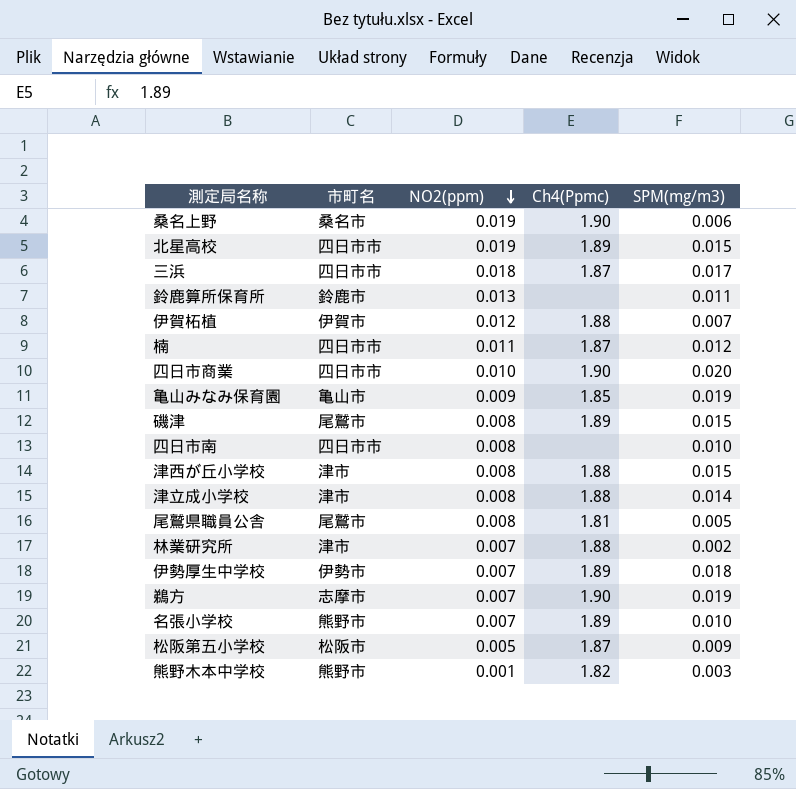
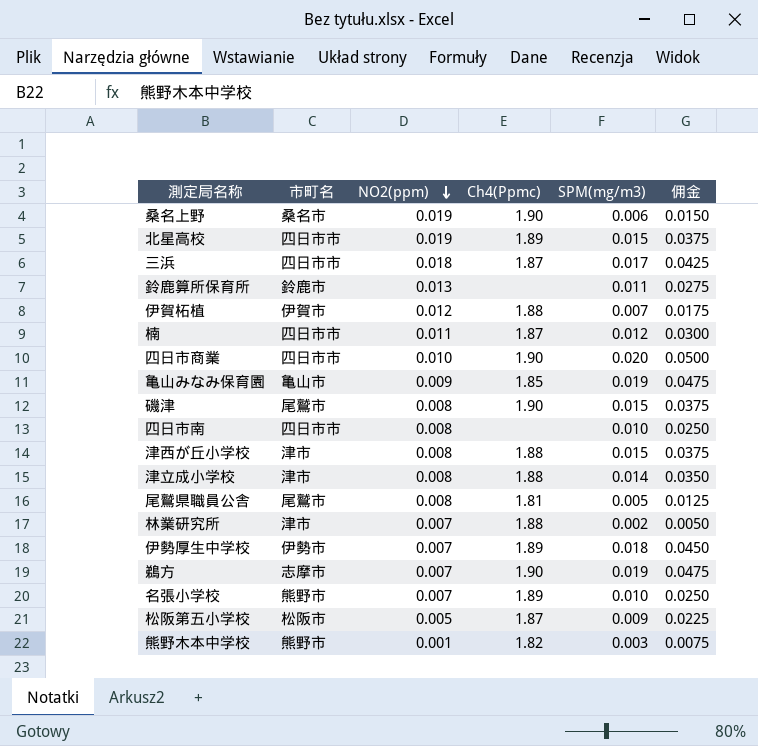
column 佣金 | formula: none -> [SPM(mg/m3)] * 2.5
磯津 | Ch4(Ppmc): 1.89 -> 1.90

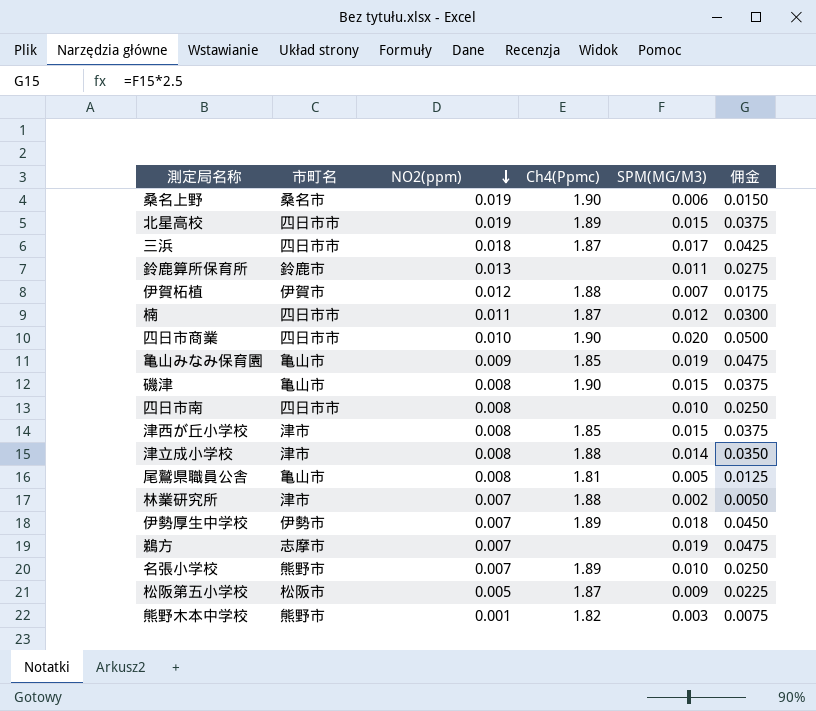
column name: SPM(mg/m3) -> SPM(MG/M3)
磯津 | 市町名: 尾鷲市 -> 亀山市
津西が丘小学校 | Ch4(Ppmc): 1.88 -> 1.85
尾鷲県職員公舎 | 市町名: 尾鷲市 -> 亀山市
鵜方 | Ch4(Ppmc): 1.90 -> none

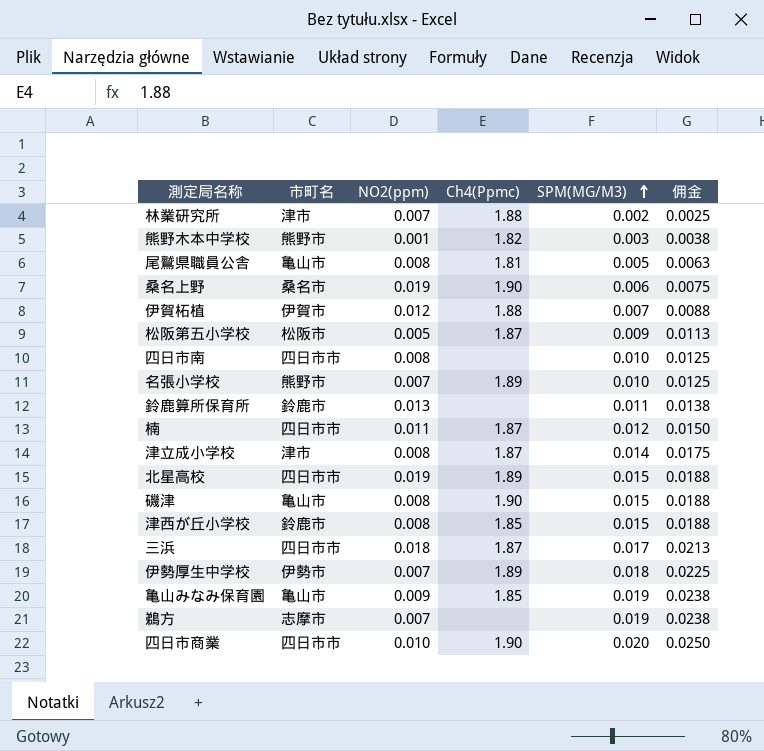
row order: NO2(ppm) descending -> SPM(MG/M3) ascending
column 佣金 | formula: [SPM(MG/M3)] * 2.5 -> [SPM(MG/M3)] * 1.25
津立成小学校 | Ch4(Ppmc): 1.88 -> 1.87
津西が丘小学校 | 市町名: 津市 -> 鈴鹿市

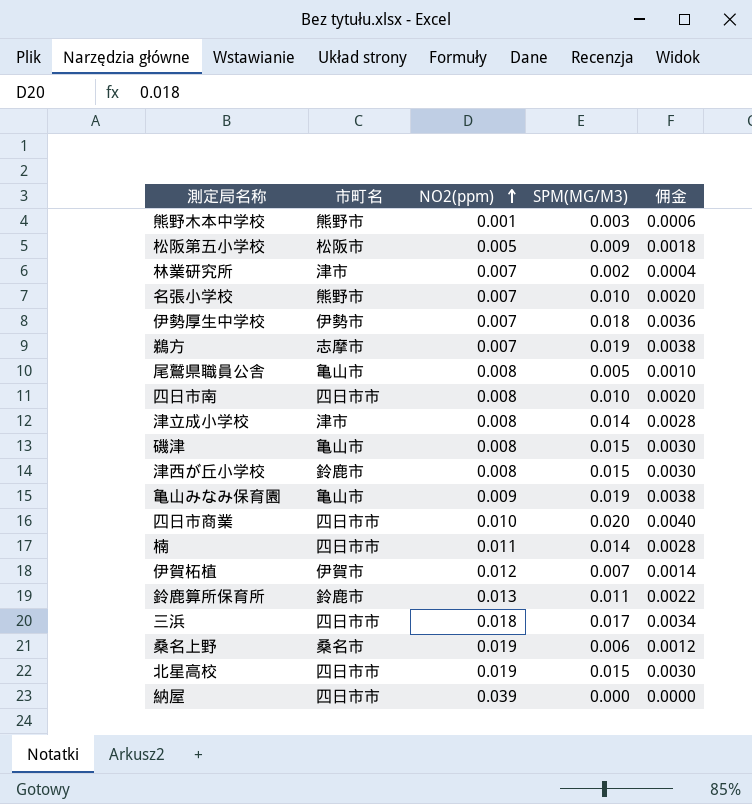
row order: SPM(MG/M3) ascending -> NO2(ppm) ascending
column Ch4(Ppmc) | position: 4 -> none
column 佣金 | formula: [SPM(MG/M3)] * 1.25 -> [SPM(MG/M3)] * 0.2
楠 | SPM(MG/M3): 0.012 -> 0.014
row 納屋: none -> 四日市市 | 0.039 | 0.000 | 0.0000

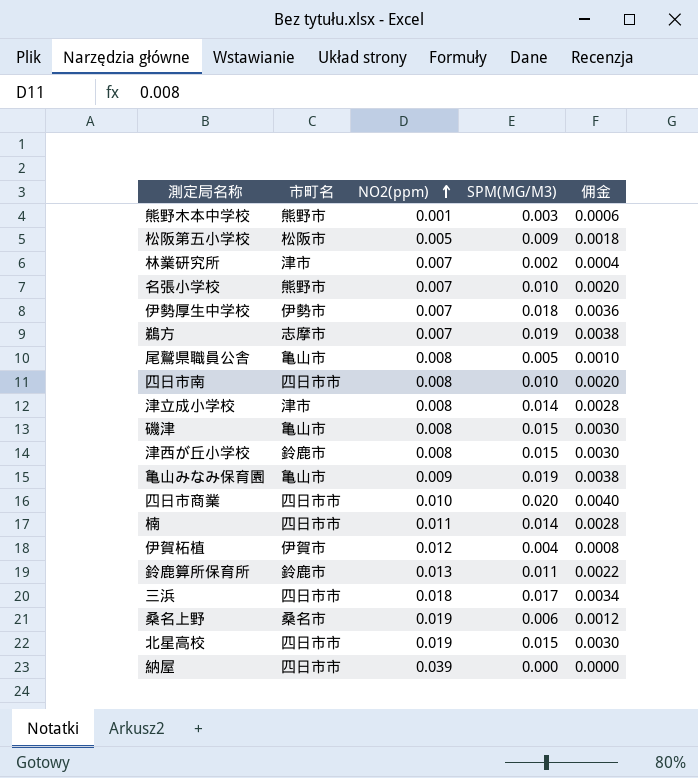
伊賀柘植 | SPM(MG/M3): 0.007 -> 0.004
伊賀柘植 | 佣金: 0.0014 -> 0.0008

